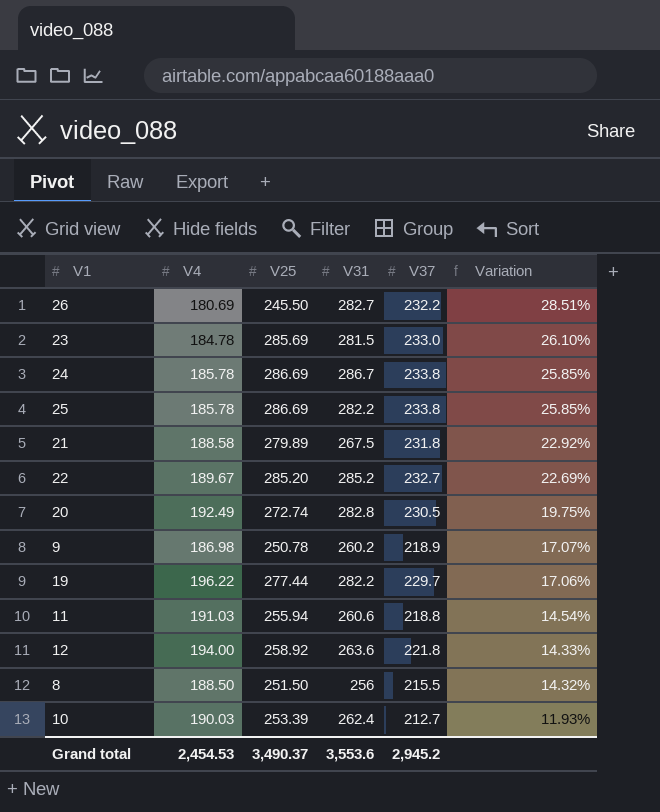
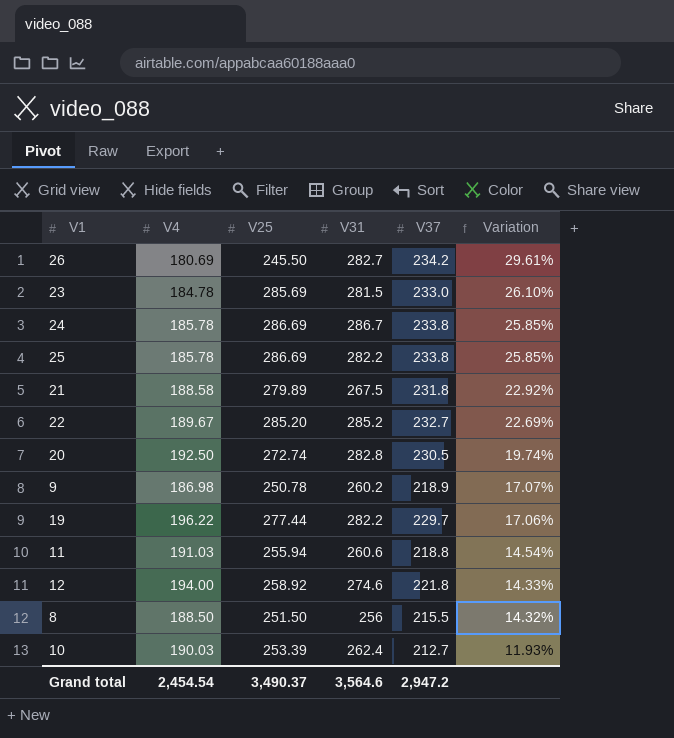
26 | V37: 232.2 -> 234.2
26 | Variation: 28.51% -> 29.61%
20 | V4: 192.49 -> 192.50
20 | Variation: 19.75% -> 19.74%
12 | V31: 263.6 -> 274.6
Grand total | V4: 2,454.53 -> 2,454.54
Grand total | V31: 3,553.6 -> 3,564.6
Grand total | V37: 2,945.2 -> 2,947.2

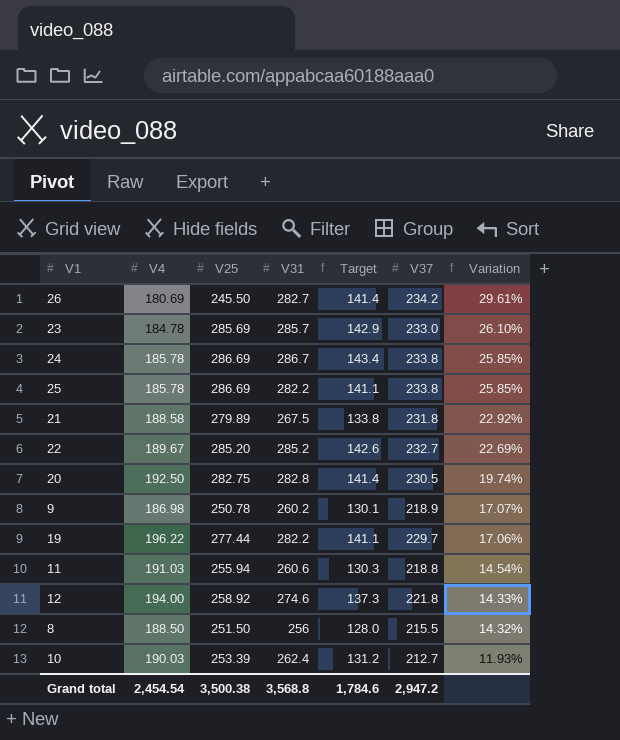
column Target | formula: none -> [V31] * 0.5
23 | V31: 281.5 -> 285.7
20 | V25: 272.74 -> 282.75
Grand total | V25: 3,490.37 -> 3,500.38
Grand total | V31: 3,564.6 -> 3,568.8

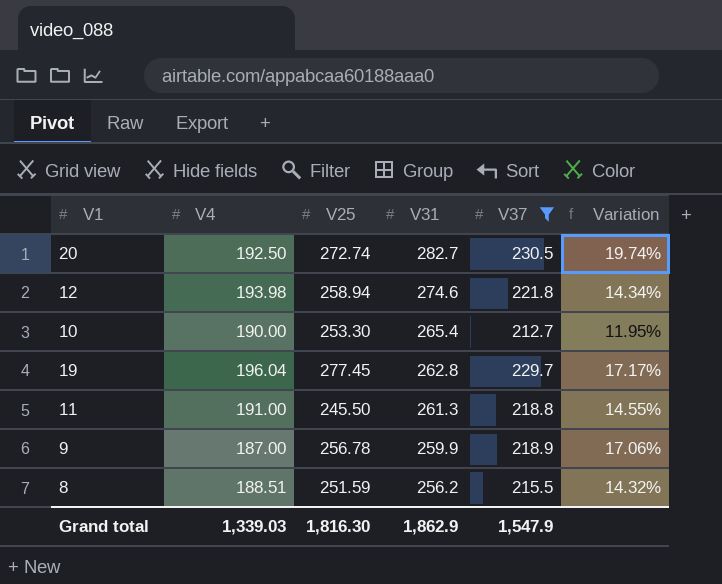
filter: none -> V37 <= 230.5
row order: Variation descending -> V31 descending
column Target | formula: [V31] * 0.5 -> none
20 | V25: 282.75 -> 272.74
20 | V31: 282.8 -> 282.7
12 | V4: 194.00 -> 193.98
12 | V25: 258.92 -> 258.94
12 | Variation: 14.33% -> 14.34%
10 | V4: 190.03 -> 190.00
10 | V25: 253.39 -> 253.30
10 | V31: 262.4 -> 265.4
10 | Variation: 11.93% -> 11.95%
19 | V4: 196.22 -> 196.04
19 | V25: 277.44 -> 277.45
19 | V31: 282.2 -> 262.8
19 | Variation: 17.06% -> 17.17%
11 | V4: 191.03 -> 191.00
11 | V25: 255.94 -> 245.50
11 | V31: 260.6 -> 261.3
11 | Variation: 14.54% -> 14.55%
9 | V4: 186.98 -> 187.00
9 | V25: 250.78 -> 256.78
9 | V31: 260.2 -> 259.9
9 | Variation: 17.07% -> 17.06%
8 | V4: 188.50 -> 188.51
8 | V25: 251.50 -> 251.59
8 | V31: 256 -> 256.2
Grand total | V4: 2,454.54 -> 1,339.03
Grand total | V25: 3,500.38 -> 1,816.30
Grand total | V31: 3,568.8 -> 1,862.9
Grand total | V37: 2,947.2 -> 1,547.9

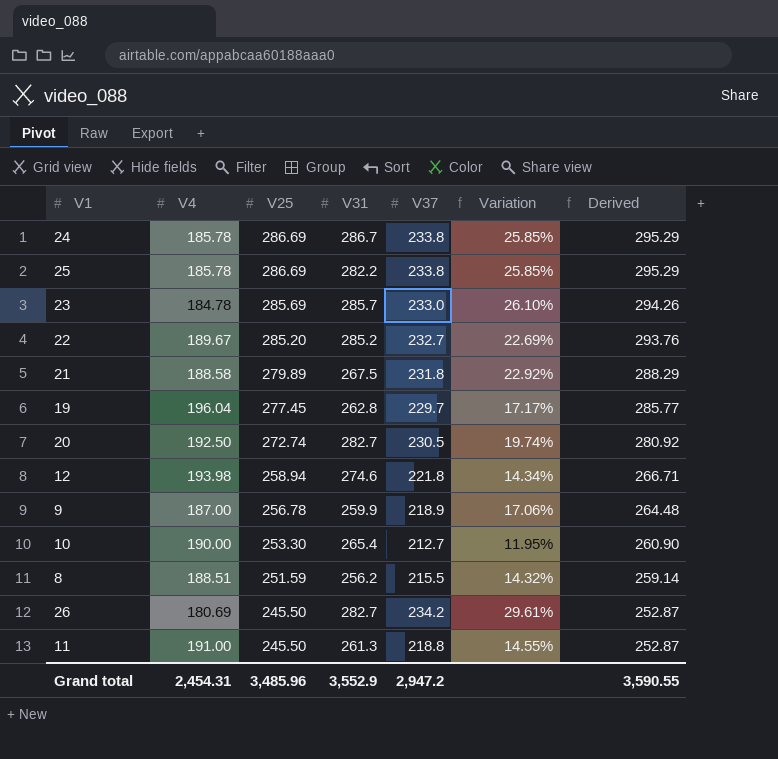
filter: V37 <= 230.5 -> none
row order: V31 descending -> V25 descending
column Derived | formula: none -> [V25] * 1.03
Grand total | V4: 1,339.03 -> 2,454.31
Grand total | V25: 1,816.30 -> 3,485.96
Grand total | V31: 1,862.9 -> 3,552.9
Grand total | V37: 1,547.9 -> 2,947.2

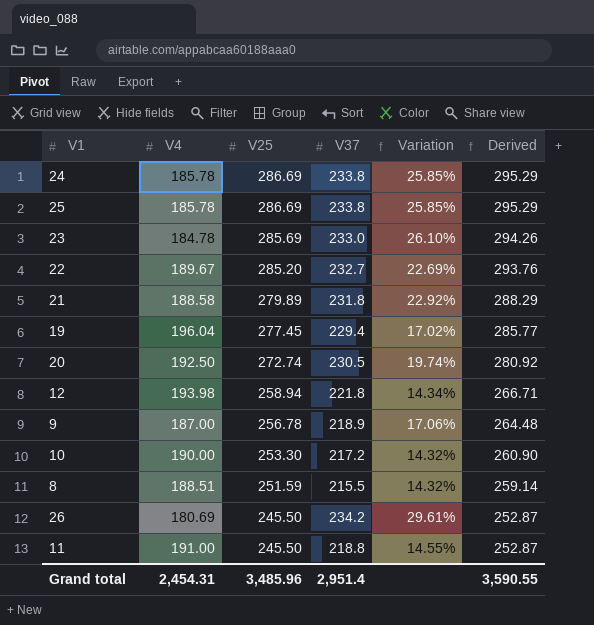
column V31 | position: 4 -> none
19 | V37: 229.7 -> 229.4
19 | Variation: 17.17% -> 17.02%
10 | V37: 212.7 -> 217.2
10 | Variation: 11.95% -> 14.32%
Grand total | V37: 2,947.2 -> 2,951.4

